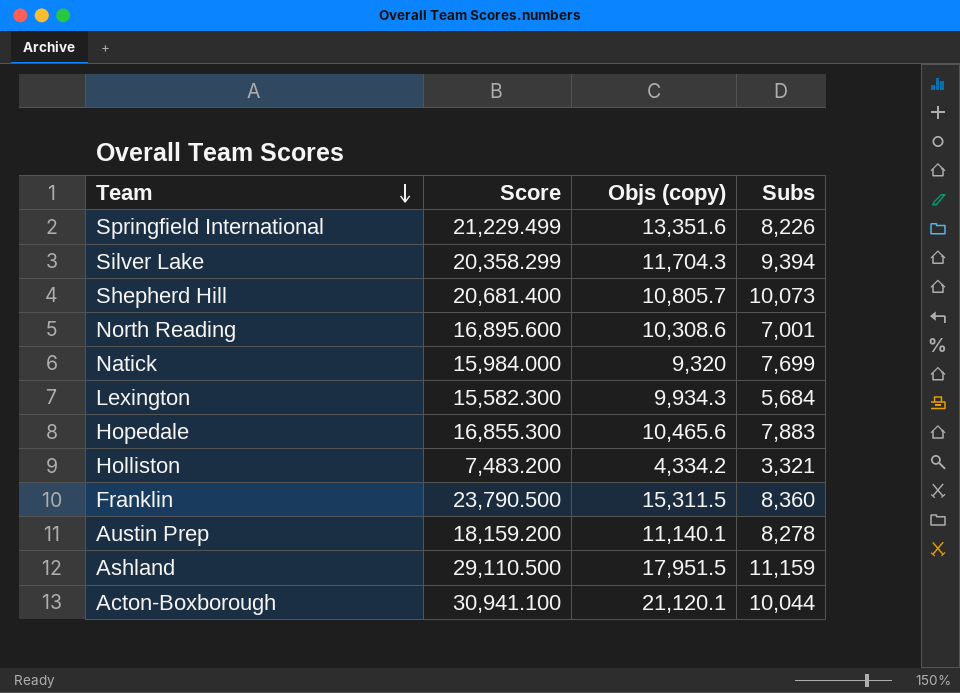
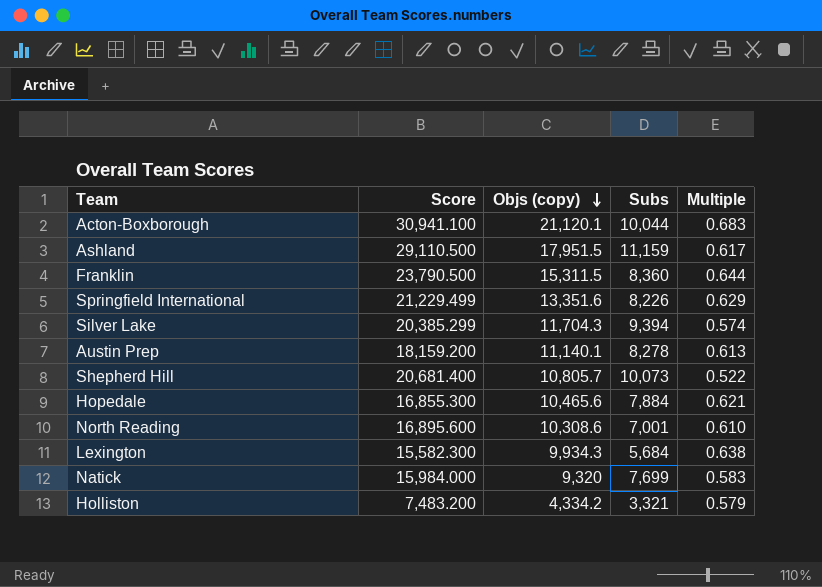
row order: Team descending -> Objs (copy) descending
column Multiple | formula: none -> [Objs (copy)] / [Score]
Silver Lake | Score: 20,358.299 -> 20,385.299
Hopedale | Subs: 7,883 -> 7,884

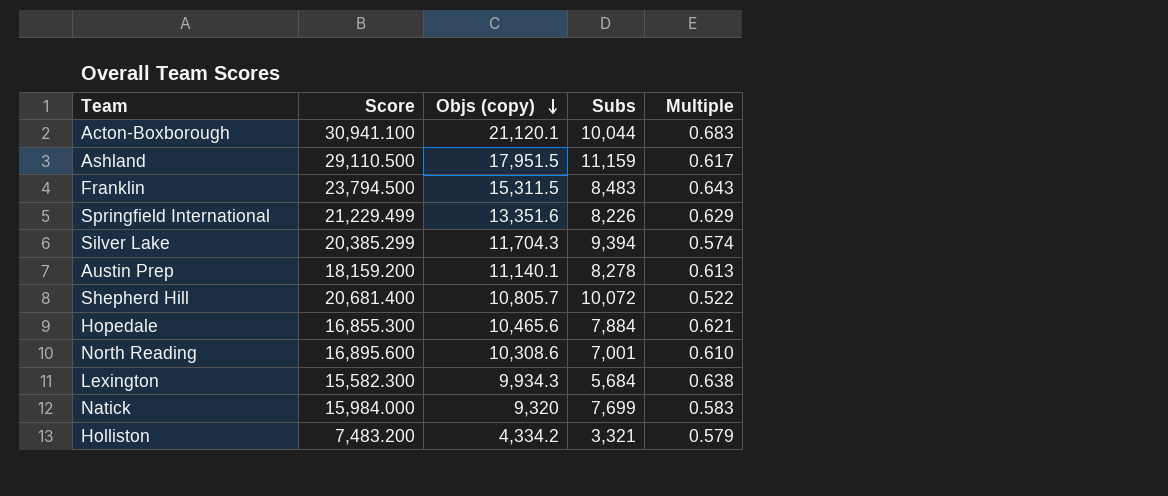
Franklin | Score: 23,790.500 -> 23,794.500
Franklin | Subs: 8,360 -> 8,483
Franklin | Multiple: 0.644 -> 0.643
Shepherd Hill | Subs: 10,073 -> 10,072

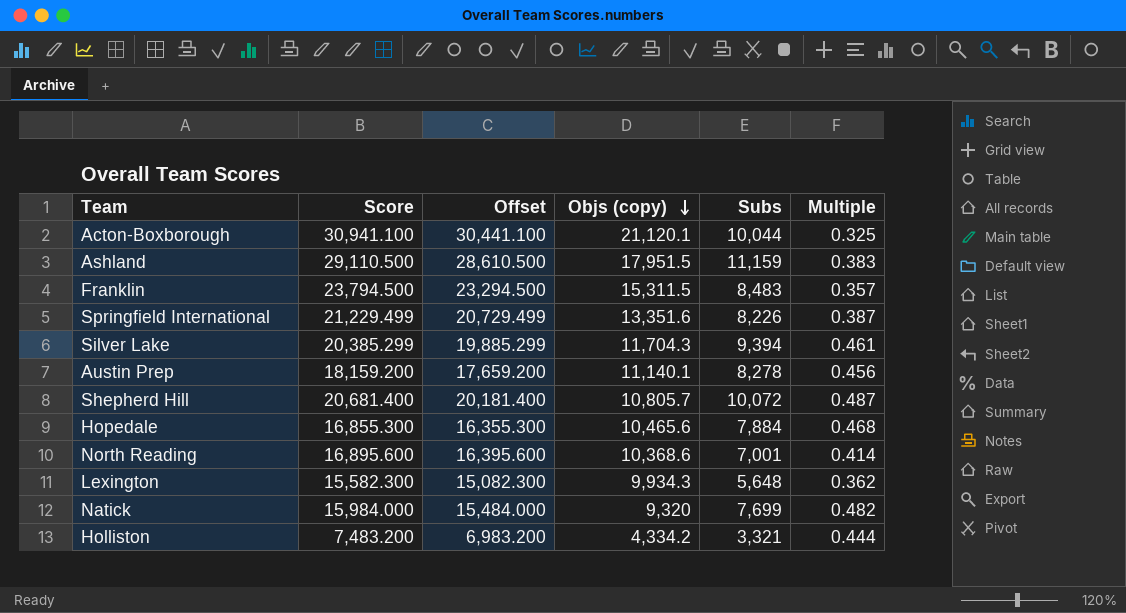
column Offset | formula: none -> [Score] - 500
column Multiple | formula: [Objs (copy)] / [Score] -> [Subs] / [Score]
North Reading | Objs (copy): 10,308.6 -> 10,368.6
Lexington | Subs: 5,684 -> 5,648

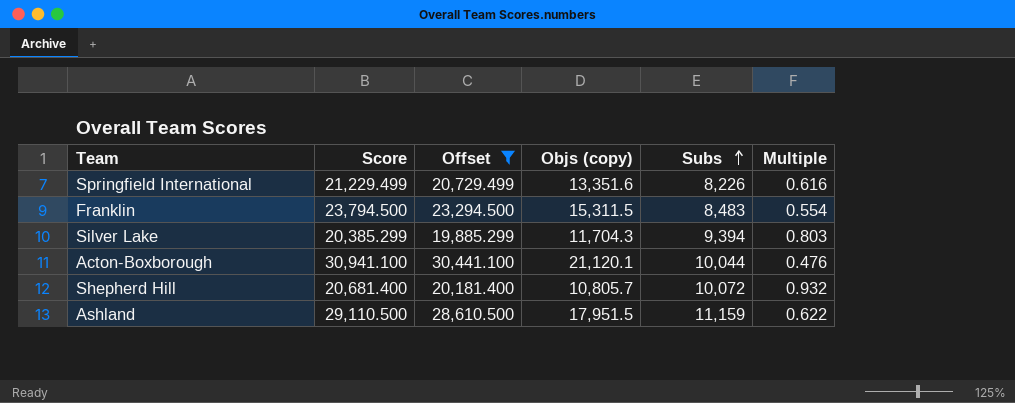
filter: none -> Offset >= 19,885.299
row order: Objs (copy) descending -> Subs ascending
column Multiple | formula: [Subs] / [Score] -> [Subs] / [Objs (copy)]

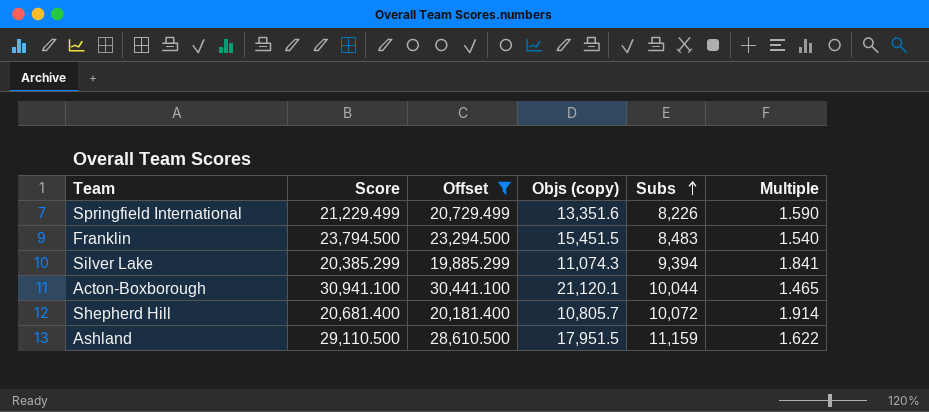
column Multiple | formula: [Subs] / [Objs (copy)] -> [Score] / [Objs (copy)]
Franklin | Objs (copy): 15,311.5 -> 15,451.5
Silver Lake | Objs (copy): 11,704.3 -> 11,074.3

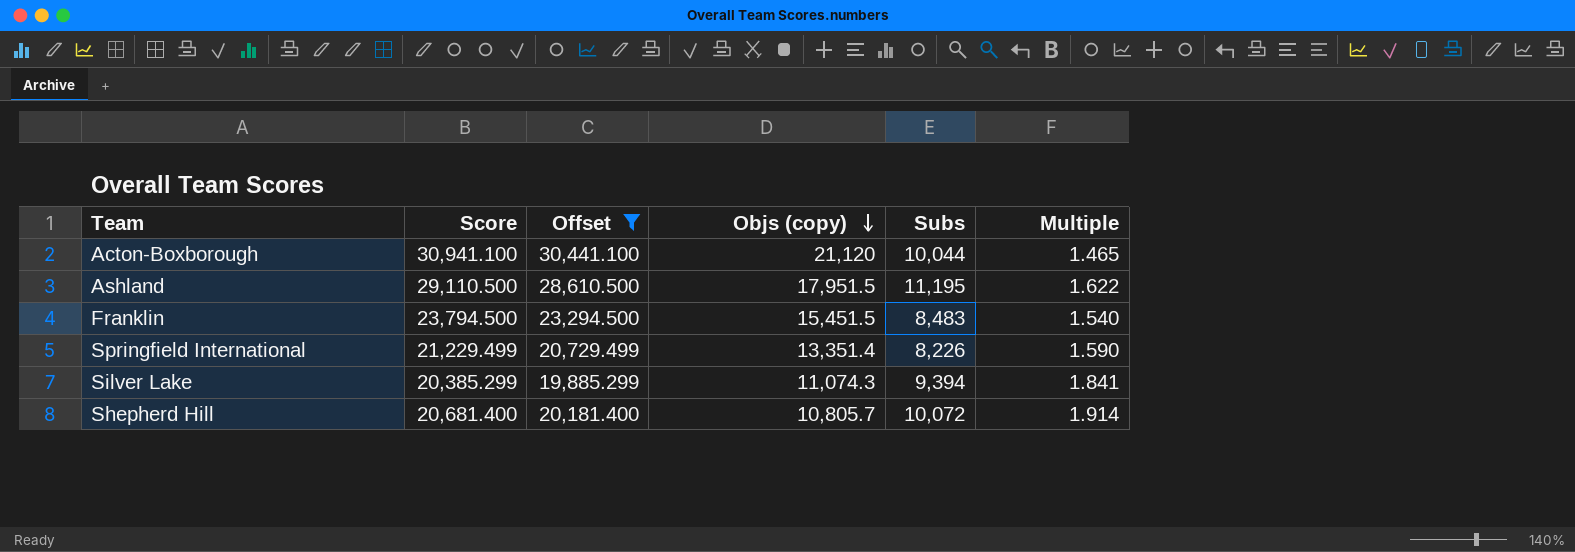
row order: Subs ascending -> Objs (copy) descending
Acton-Boxborough | Objs (copy): 21,120.1 -> 21,120
Ashland | Subs: 11,159 -> 11,195
Springfield International | Objs (copy): 13,351.6 -> 13,351.4

